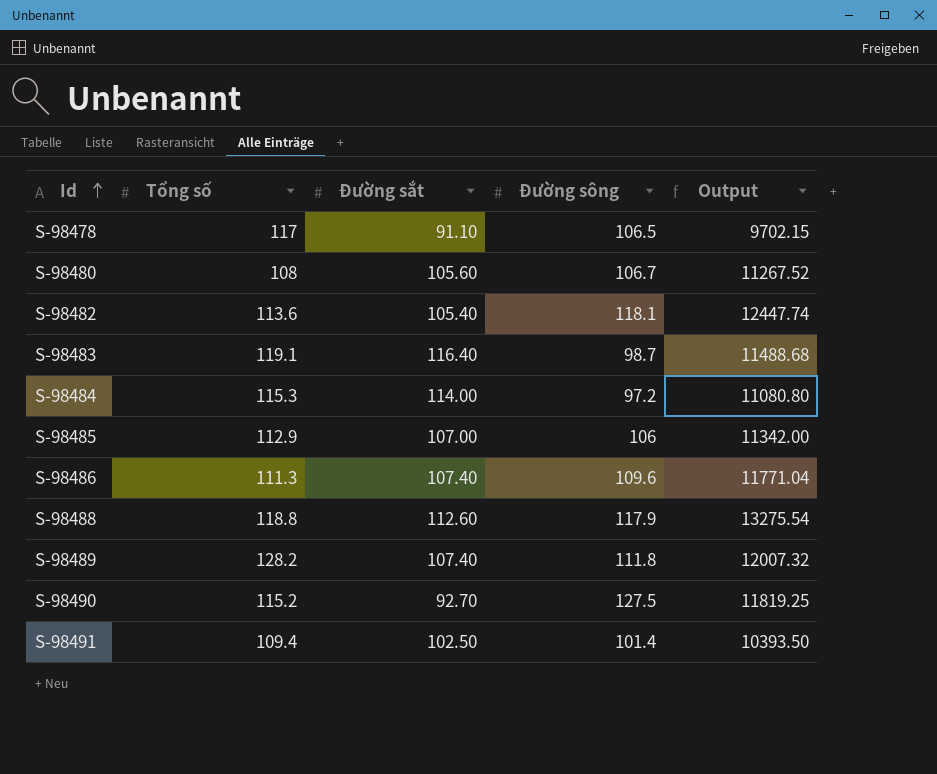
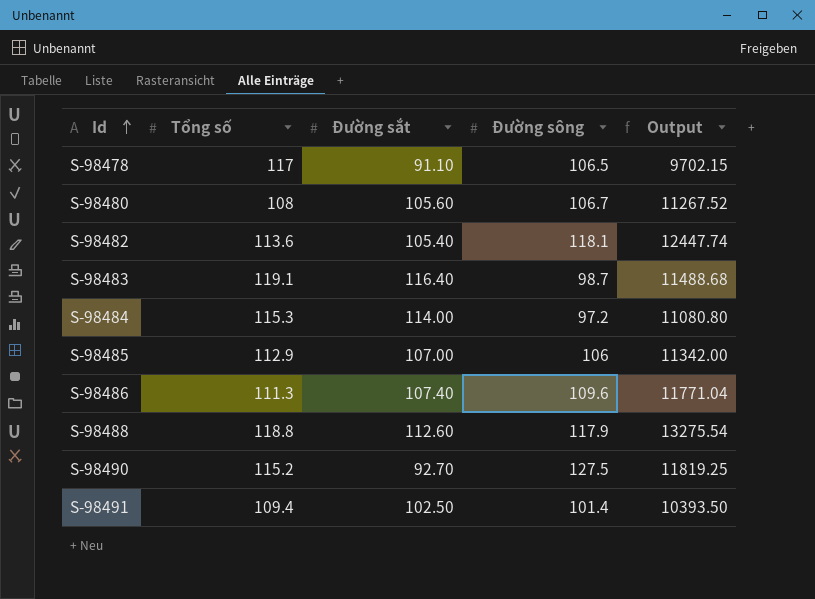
row S-98489: 128.2 | 107.40 | 111.8 | 12007.32 -> none

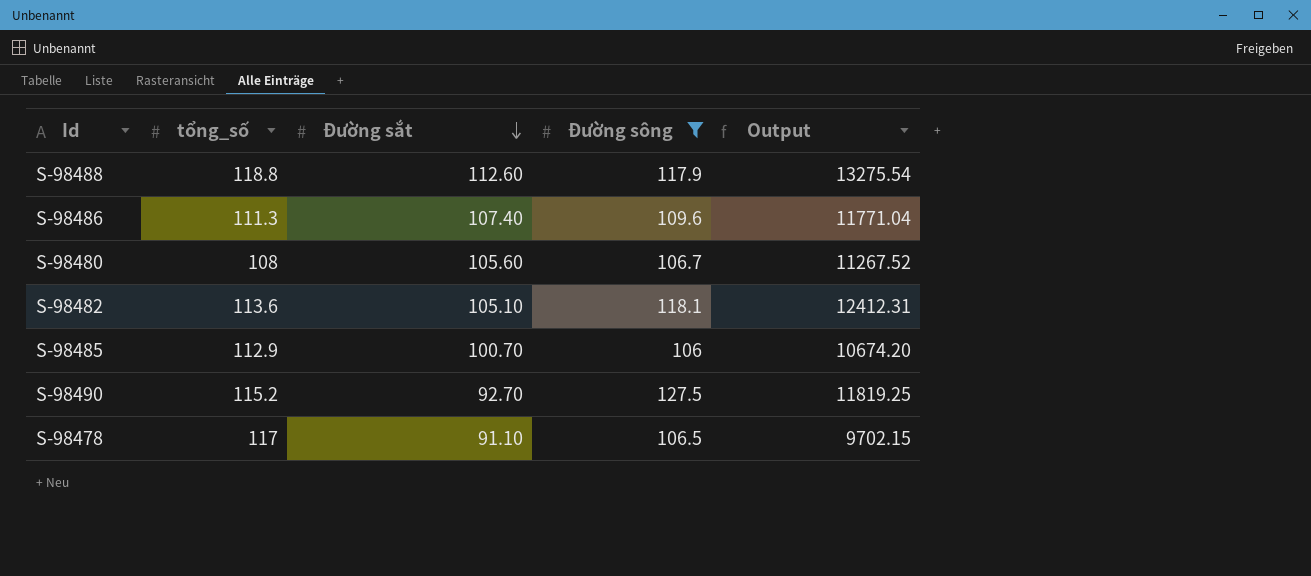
filter: none -> Đường sông >= 106
row order: Id ascending -> Đường sắt descending
column name: Tổng số -> tổng_số
S-98482 | Đường sắt: 105.40 -> 105.10
S-98482 | Output: 12447.74 -> 12412.31
S-98485 | Đường sắt: 107.00 -> 100.70
S-98485 | Output: 11342.00 -> 10674.20

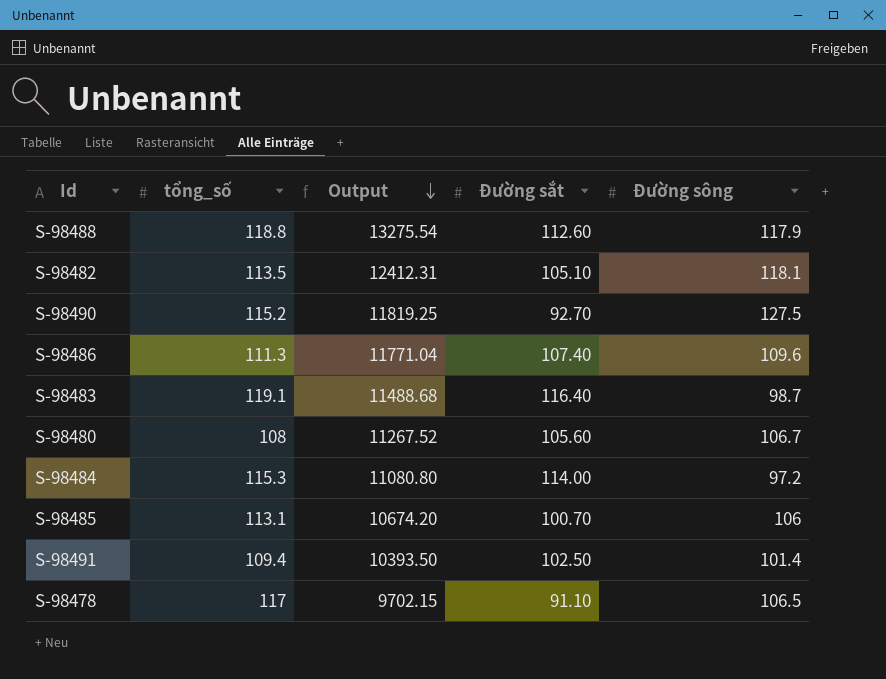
filter: Đường sông >= 106 -> none
row order: Đường sắt descending -> Output descending
column Output | position: 5 -> 3
S-98482 | tổng_số: 113.6 -> 113.5
S-98485 | tổng_số: 112.9 -> 113.1

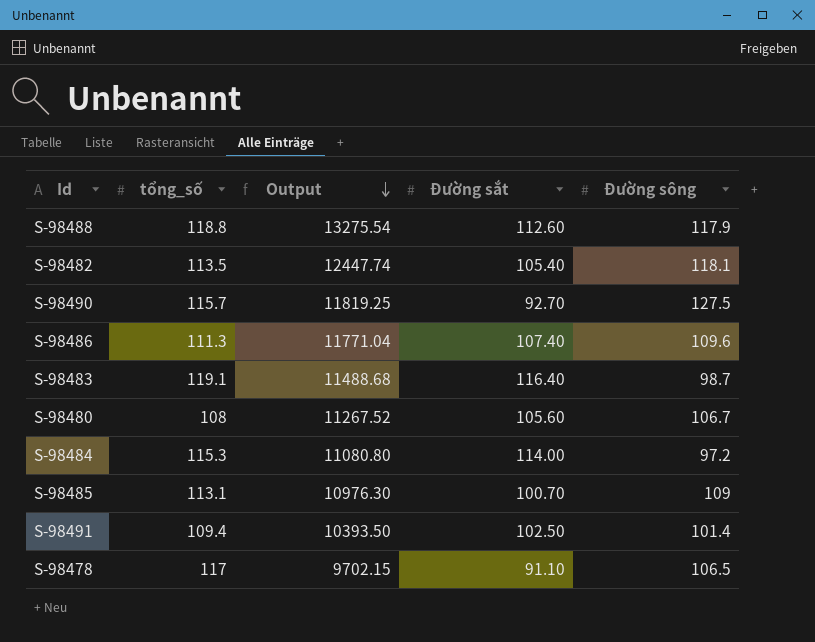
S-98482 | Output: 12412.31 -> 12447.74
S-98482 | Đường sắt: 105.10 -> 105.40
S-98490 | tổng_số: 115.2 -> 115.7
S-98485 | Output: 10674.20 -> 10976.30
S-98485 | Đường sông: 106 -> 109

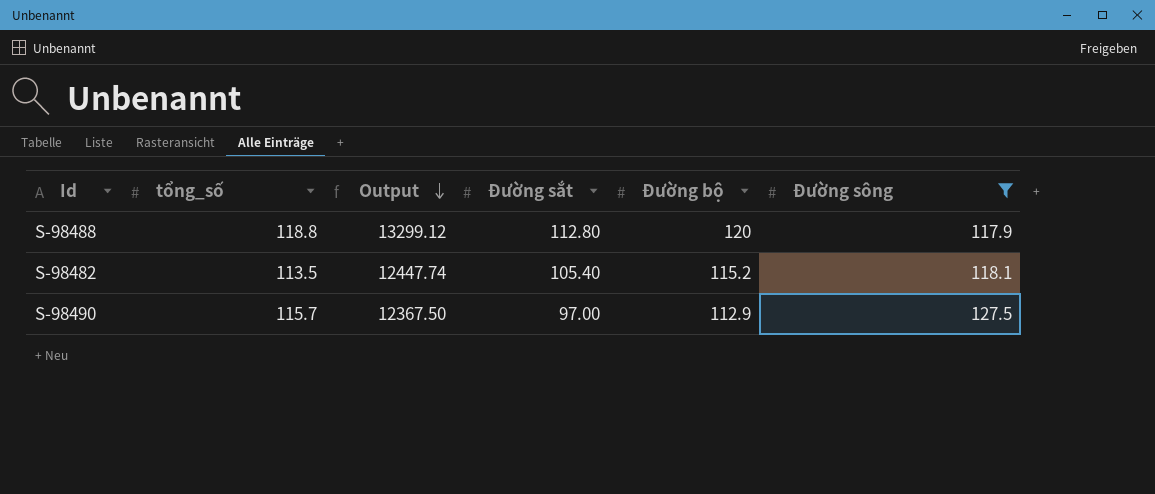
filter: none -> Đường sông >= 117.9
column Đường bộ | position: none -> 5
S-98488 | Output: 13275.54 -> 13299.12
S-98488 | Đường sắt: 112.60 -> 112.80
S-98490 | Output: 11819.25 -> 12367.50
S-98490 | Đường sắt: 92.70 -> 97.00

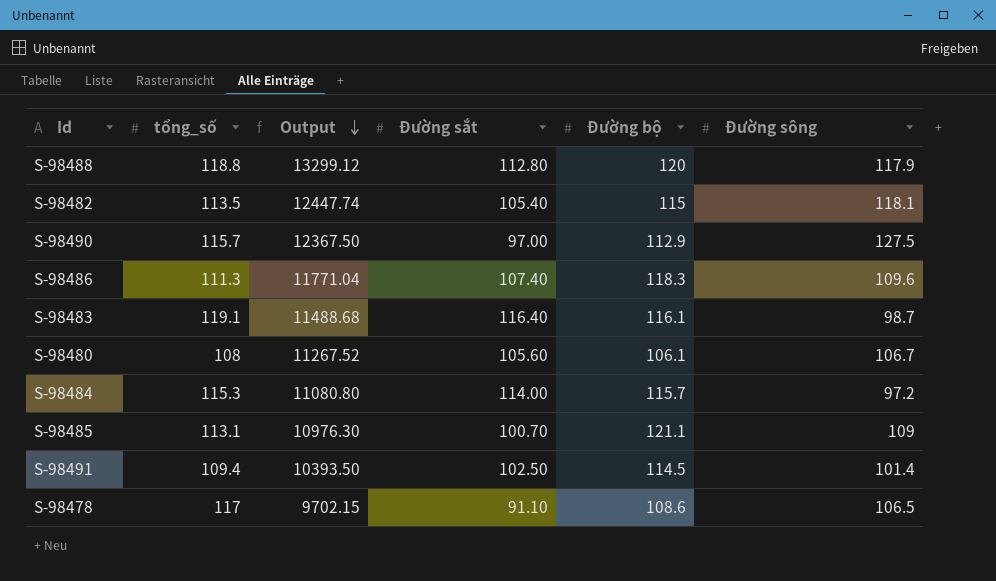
filter: Đường sông >= 117.9 -> none
S-98482 | Đường bộ: 115.2 -> 115

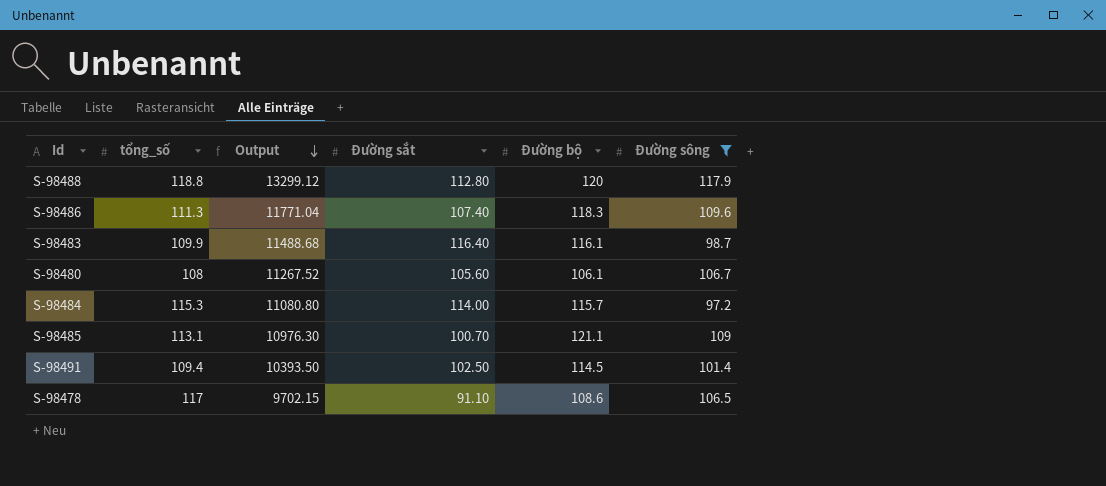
filter: none -> Đường sông <= 117.9
S-98483 | tổng_số: 119.1 -> 109.9

